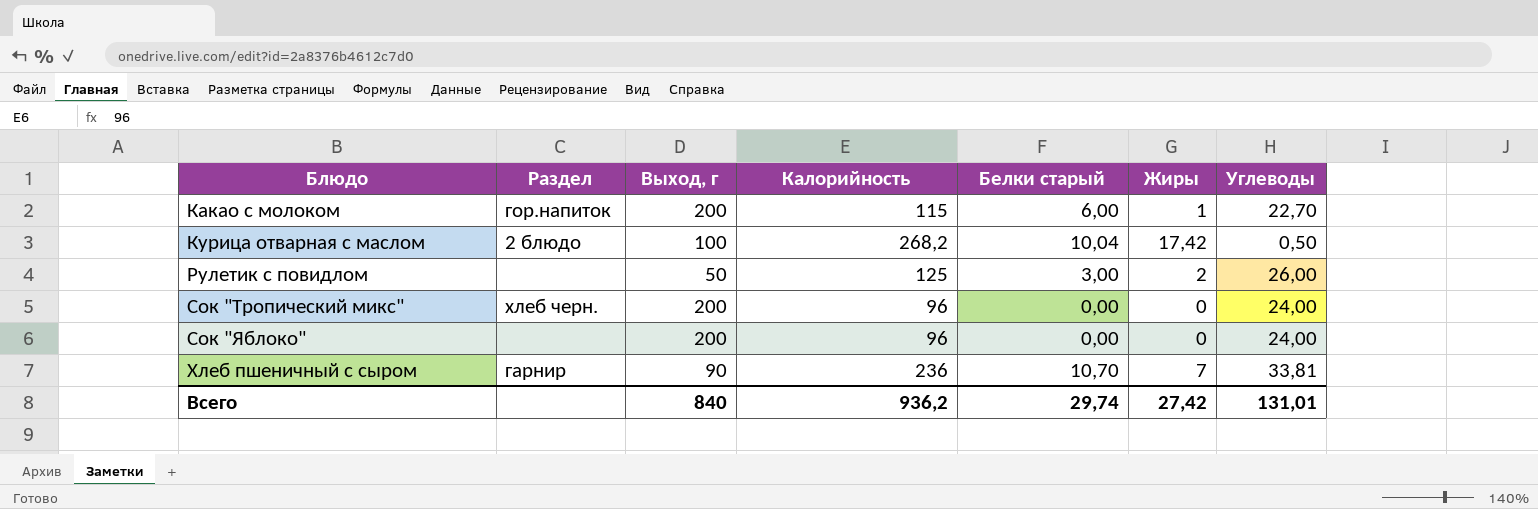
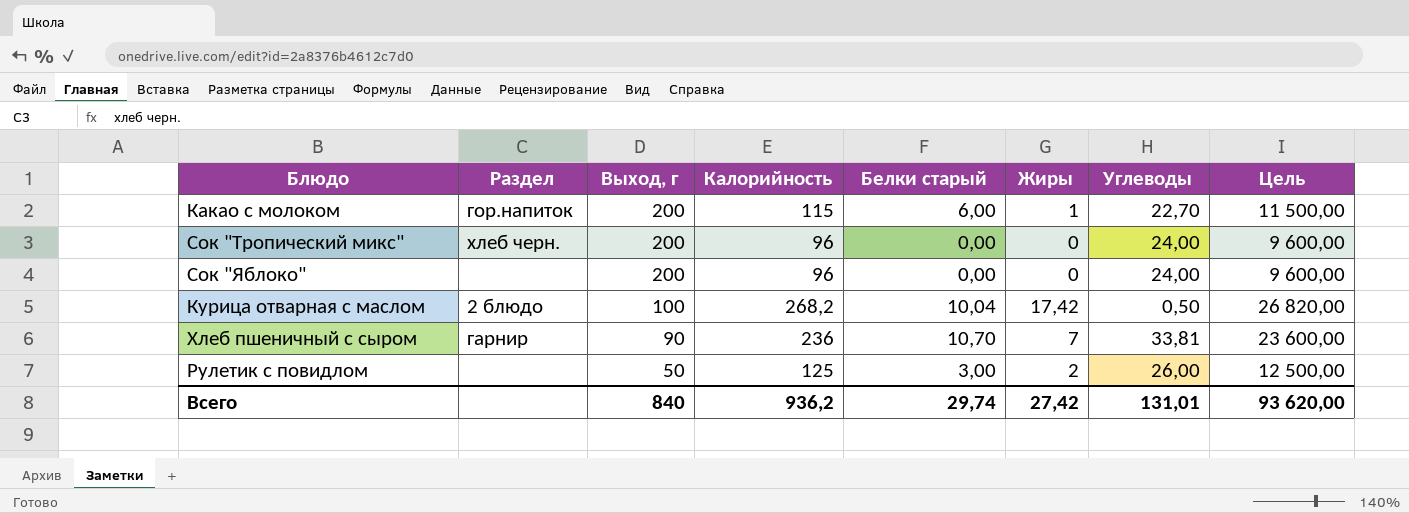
row order: Блюдо ascending -> Выход, г descending
column Цель | formula: none -> [Калорийность] * 100

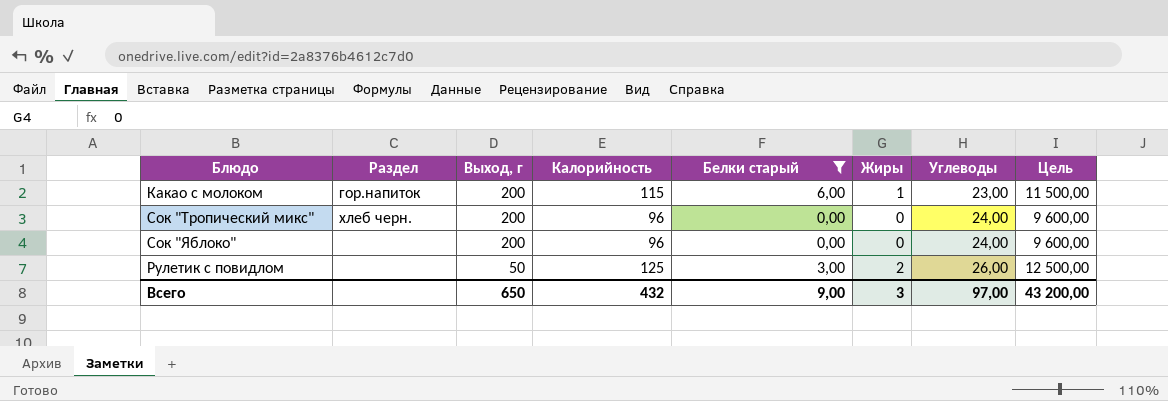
filter: none -> Белки старый <= 6,00
Какао с молоком | Углеводы: 22,70 -> 23,00
Всего | Выход, г: 840 -> 650
Всего | Калорийность: 936,2 -> 432
Всего | Белки старый: 29,74 -> 9,00
Всего | Жиры: 27,42 -> 3
Всего | Углеводы: 131,01 -> 97,00
Всего | Цель: 93 620,00 -> 43 200,00

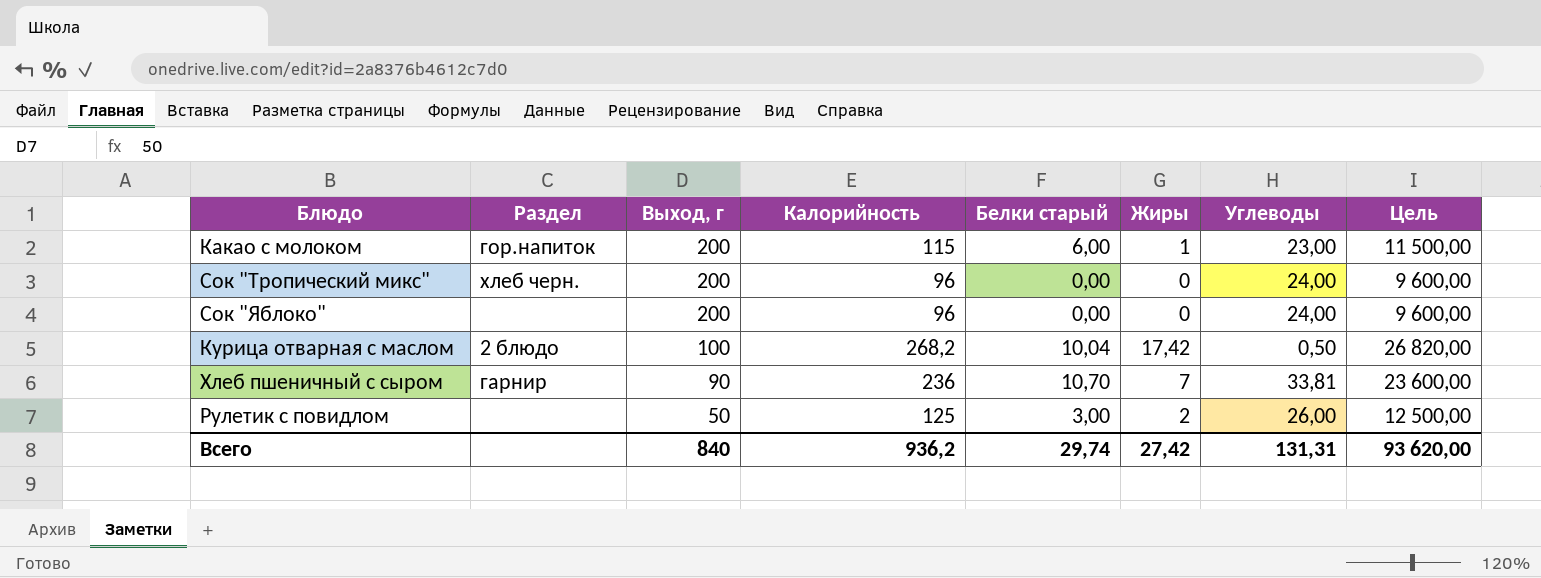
filter: Белки старый <= 6,00 -> none
Всего | Выход, г: 650 -> 840
Всего | Калорийность: 432 -> 936,2
Всего | Белки старый: 9,00 -> 29,74
Всего | Жиры: 3 -> 27,42
Всего | Углеводы: 97,00 -> 131,31
Всего | Цель: 43 200,00 -> 93 620,00

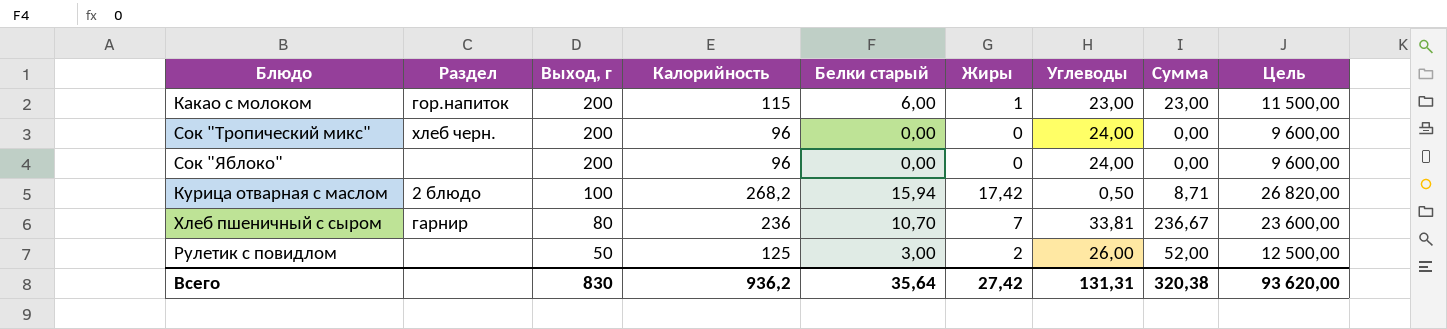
column Сумма | formula: none -> [Жиры] * [Углеводы]
Курица отварная с маслом | Белки старый: 10,04 -> 15,94
Хлеб пшеничный с сыром | Выход, г: 90 -> 80
Всего | Выход, г: 840 -> 830
Всего | Белки старый: 29,74 -> 35,64

